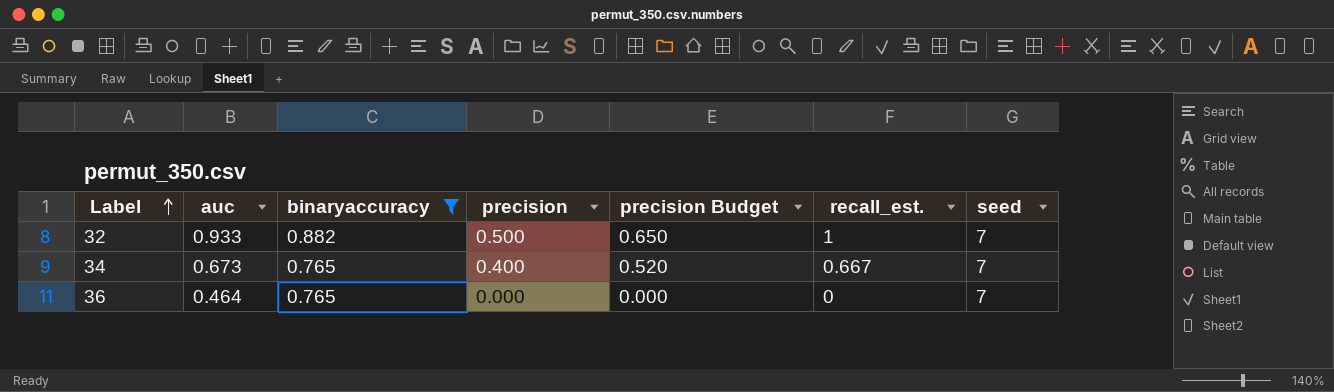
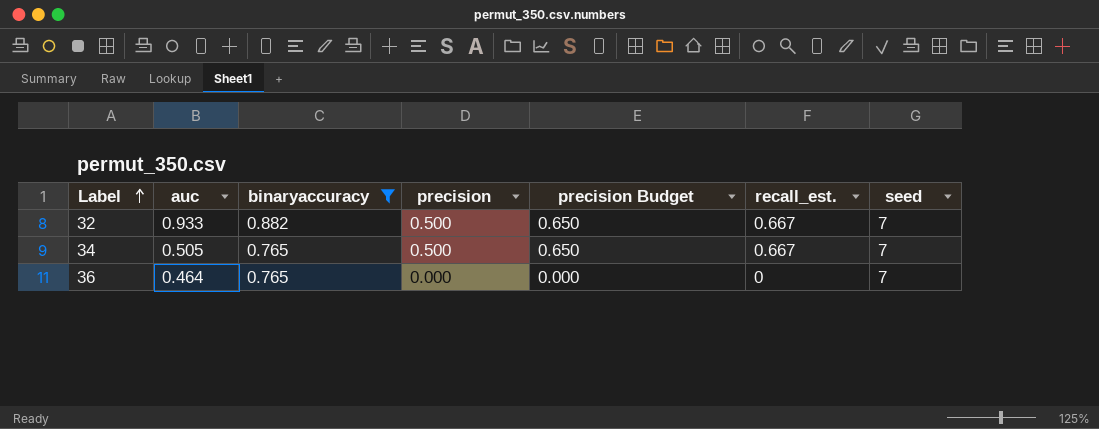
32 | recall_est.: 1 -> 0.667
34 | auc: 0.673 -> 0.505
34 | precision: 0.400 -> 0.500
34 | precision Budget: 0.520 -> 0.650

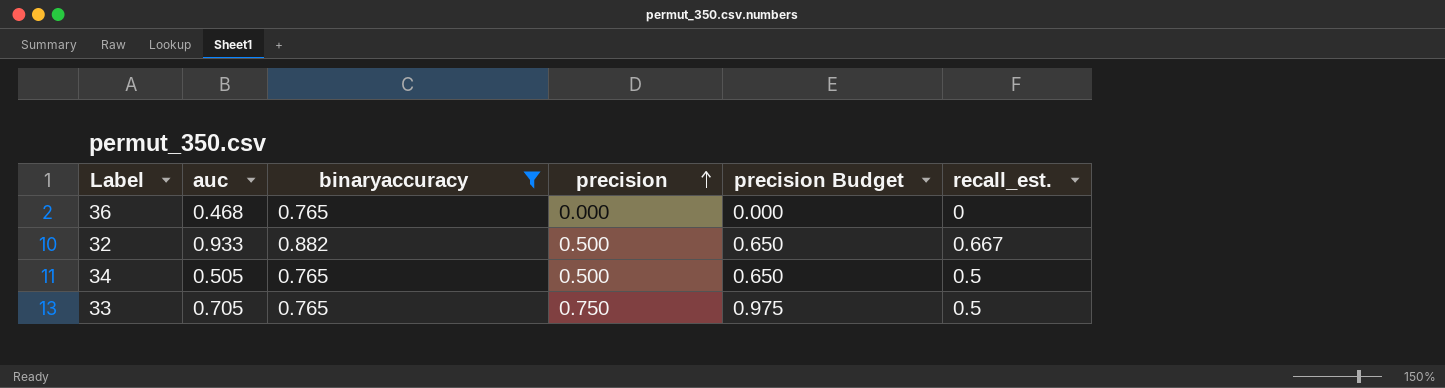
row order: Label ascending -> precision ascending
column seed | position: 7 -> none
36 | auc: 0.464 -> 0.468
34 | recall_est.: 0.667 -> 0.5
row 33: none -> 0.705 | 0.765 | 0.750 | 0.975 | 0.5

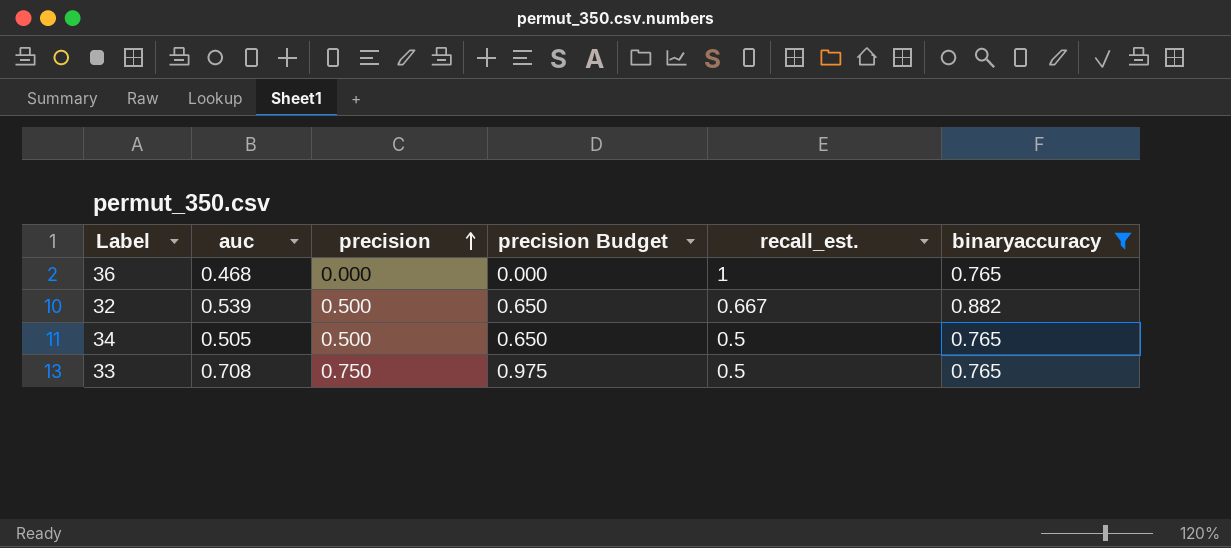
column binaryaccuracy | position: 3 -> 6
36 | recall_est.: 0 -> 1
32 | auc: 0.933 -> 0.539
33 | auc: 0.705 -> 0.708

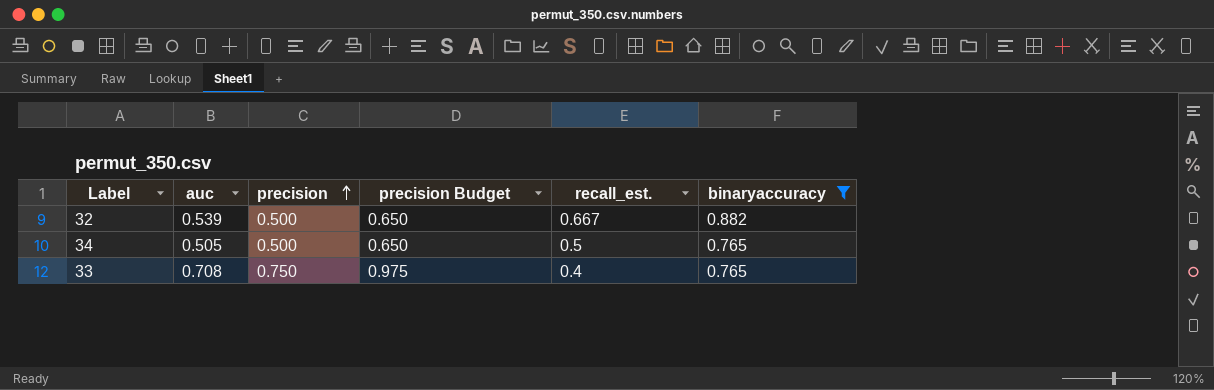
row 36: 0.468 | 0.000 | 0.000 | 1 | 0.765 -> none
33 | recall_est.: 0.5 -> 0.4

